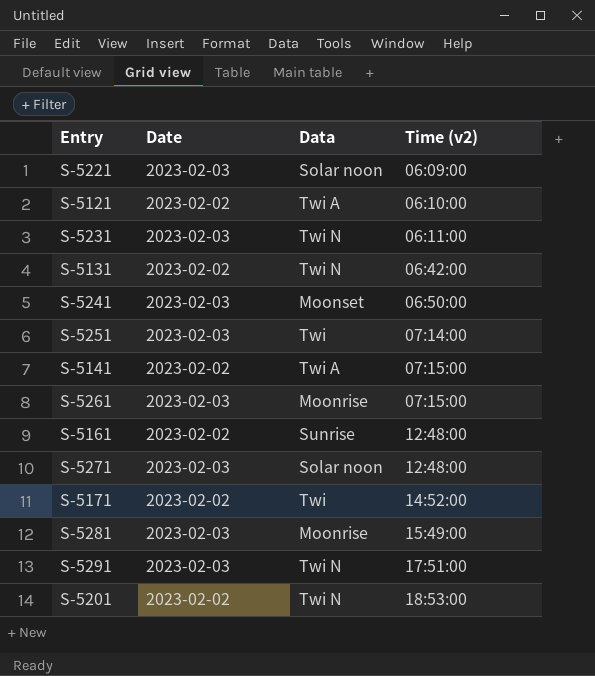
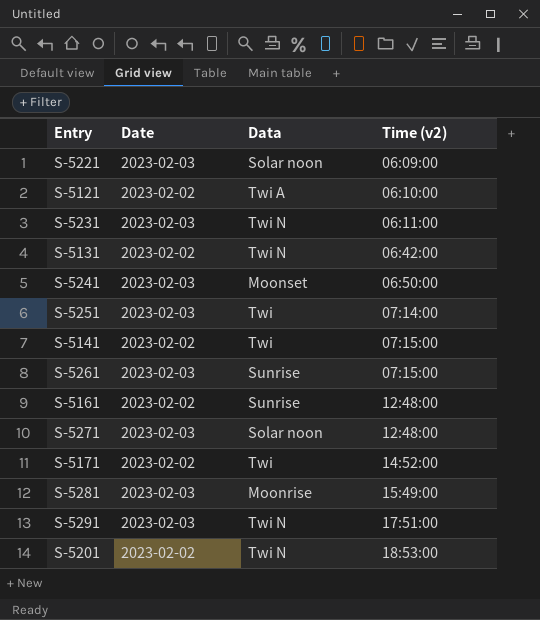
S-5141 | Data: Twi A -> Twi
S-5261 | Data: Moonrise -> Sunrise

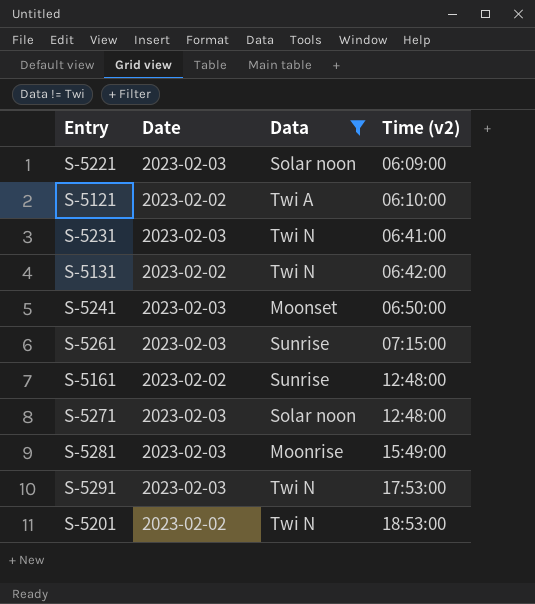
filter: none -> Data != Twi
S-5231 | Time (v2): 06:11:00 -> 06:41:00
S-5291 | Time (v2): 17:51:00 -> 17:53:00

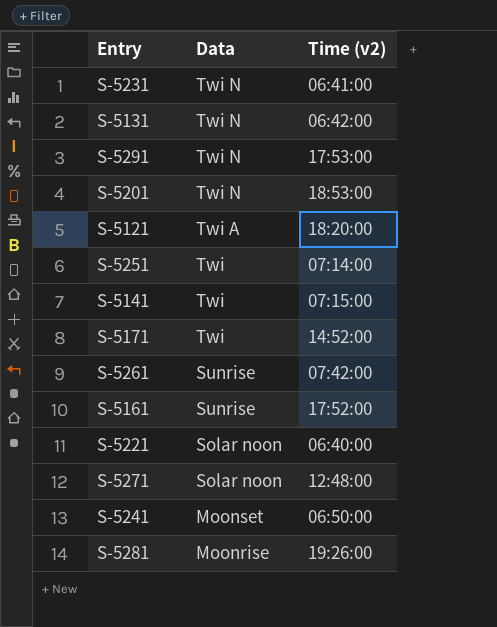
filter: Data != Twi -> none
row order: Time (v2) ascending -> Data descending
column Date | position: 2 -> none
S-5121 | Time (v2): 06:10:00 -> 18:20:00
S-5261 | Time (v2): 07:15:00 -> 07:42:00
S-5161 | Time (v2): 12:48:00 -> 17:52:00
S-5221 | Time (v2): 06:09:00 -> 06:40:00
S-5281 | Time (v2): 15:49:00 -> 19:26:00

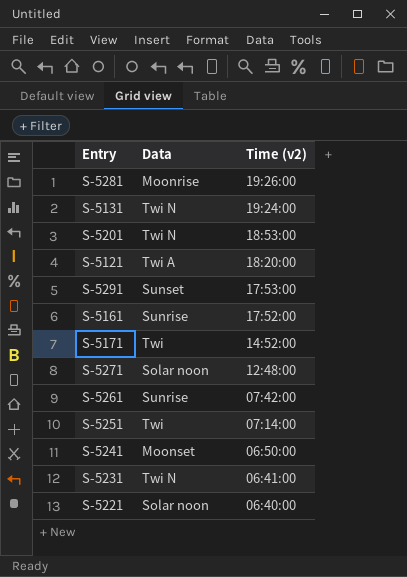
row order: Data descending -> Time (v2) descending
row S-5141: Twi | 07:15:00 -> none
S-5131 | Time (v2): 06:42:00 -> 19:24:00
S-5291 | Data: Twi N -> Sunset

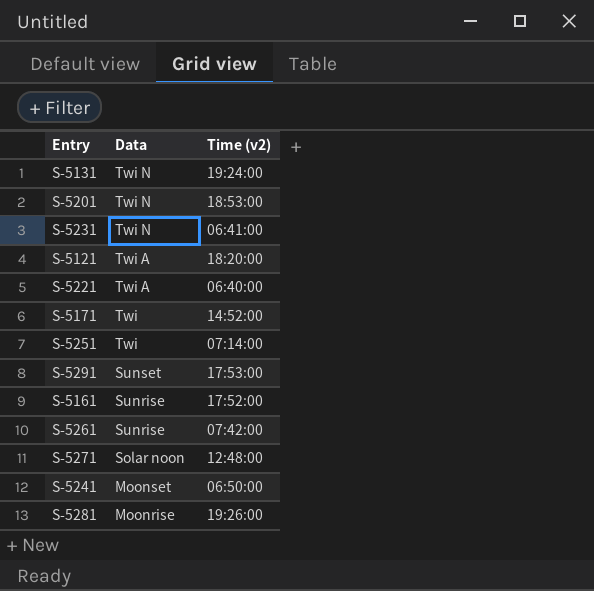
row order: Time (v2) descending -> Data descending
S-5221 | Data: Solar noon -> Twi A

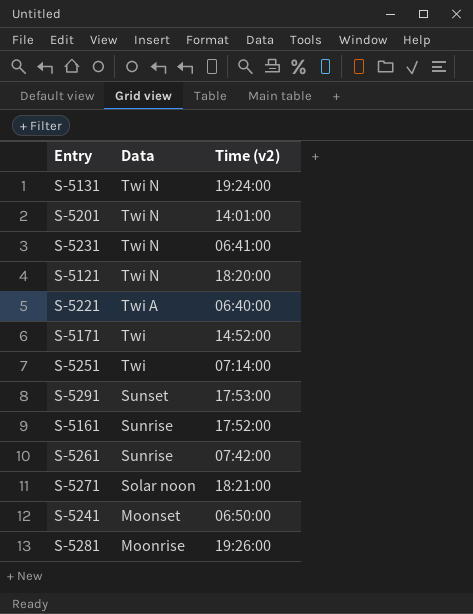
S-5201 | Time (v2): 18:53:00 -> 14:01:00
S-5121 | Data: Twi A -> Twi N
S-5271 | Time (v2): 12:48:00 -> 18:21:00

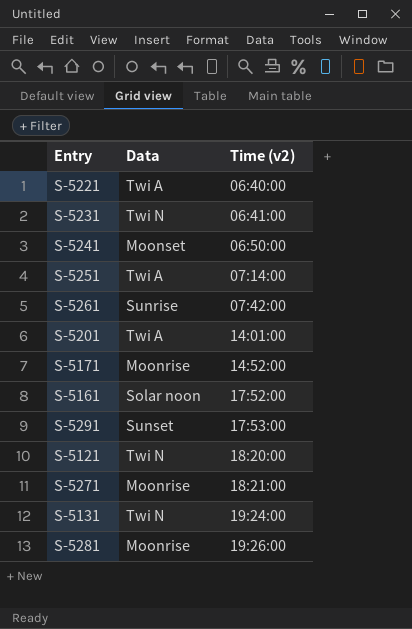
row order: Data descending -> Time (v2) ascending
S-5251 | Data: Twi -> Twi A
S-5201 | Data: Twi N -> Twi A
S-5171 | Data: Twi -> Moonrise
S-5161 | Data: Sunrise -> Solar noon
S-5271 | Data: Solar noon -> Moonrise

